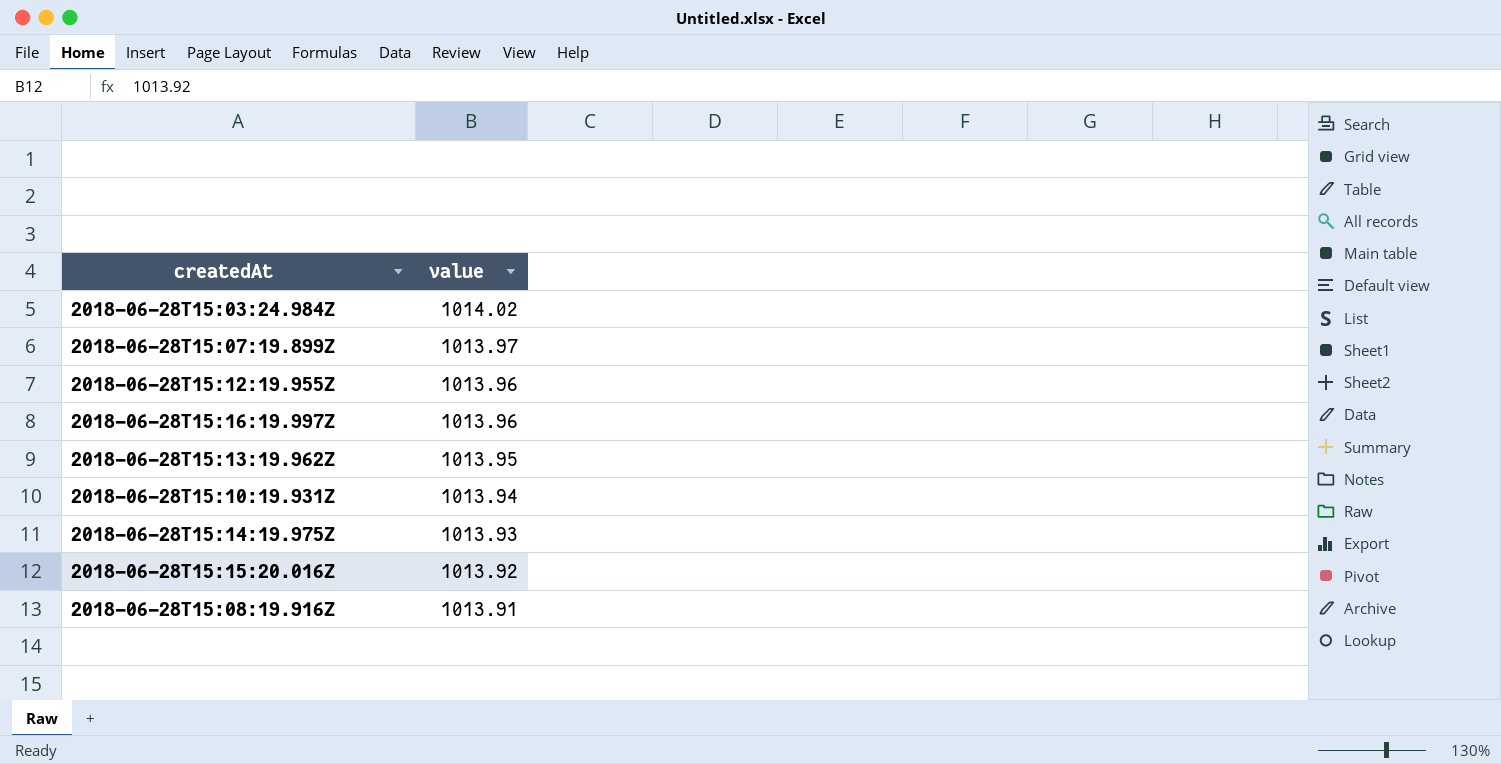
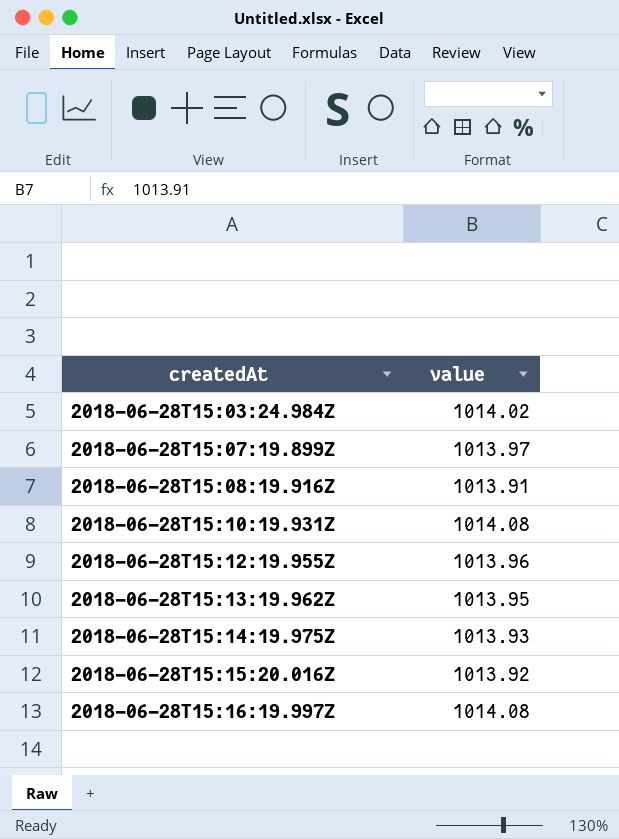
row order: value descending -> createdAt ascending
2018-06-28T15:10:19.931Z | value: 1013.94 -> 1014.08
2018-06-28T15:16:19.997Z | value: 1013.96 -> 1014.08

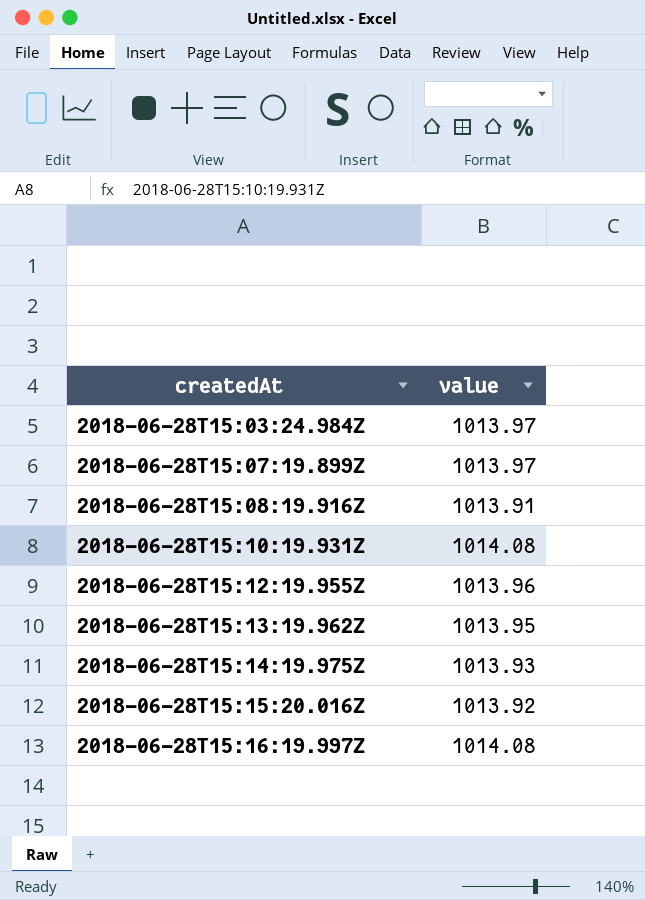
2018-06-28T15:03:24.984Z | value: 1014.02 -> 1013.97

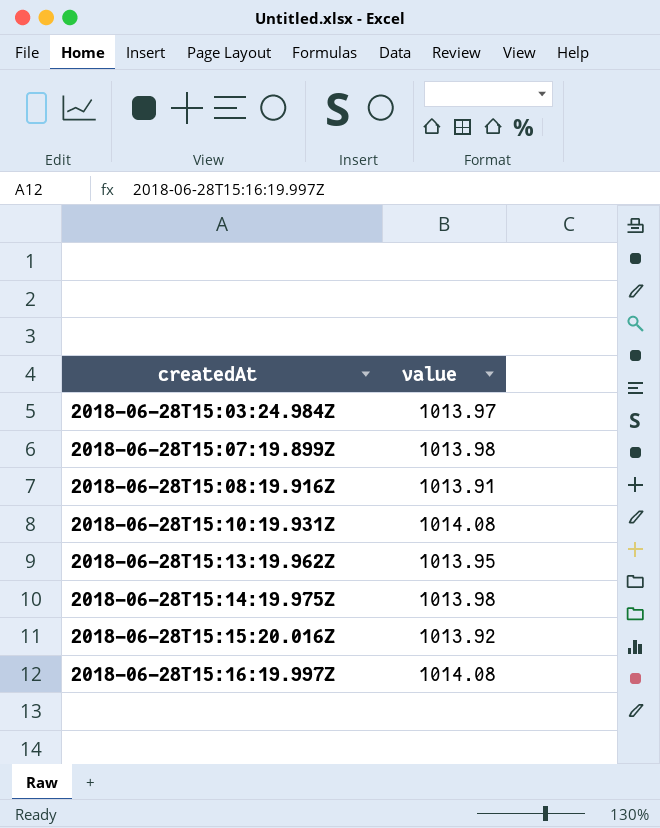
row 2018-06-28T15:12:19.955Z: 1013.96 -> none
2018-06-28T15:07:19.899Z | value: 1013.97 -> 1013.98
2018-06-28T15:14:19.975Z | value: 1013.93 -> 1013.98

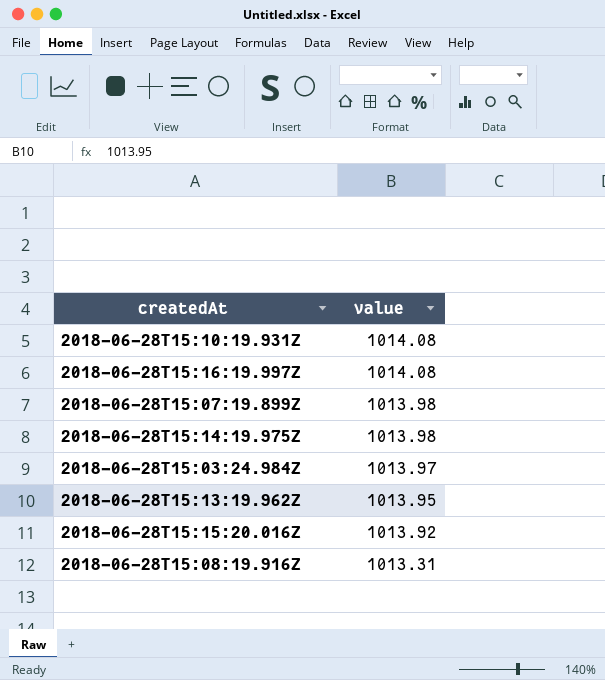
row order: createdAt ascending -> value descending
2018-06-28T15:08:19.916Z | value: 1013.91 -> 1013.31

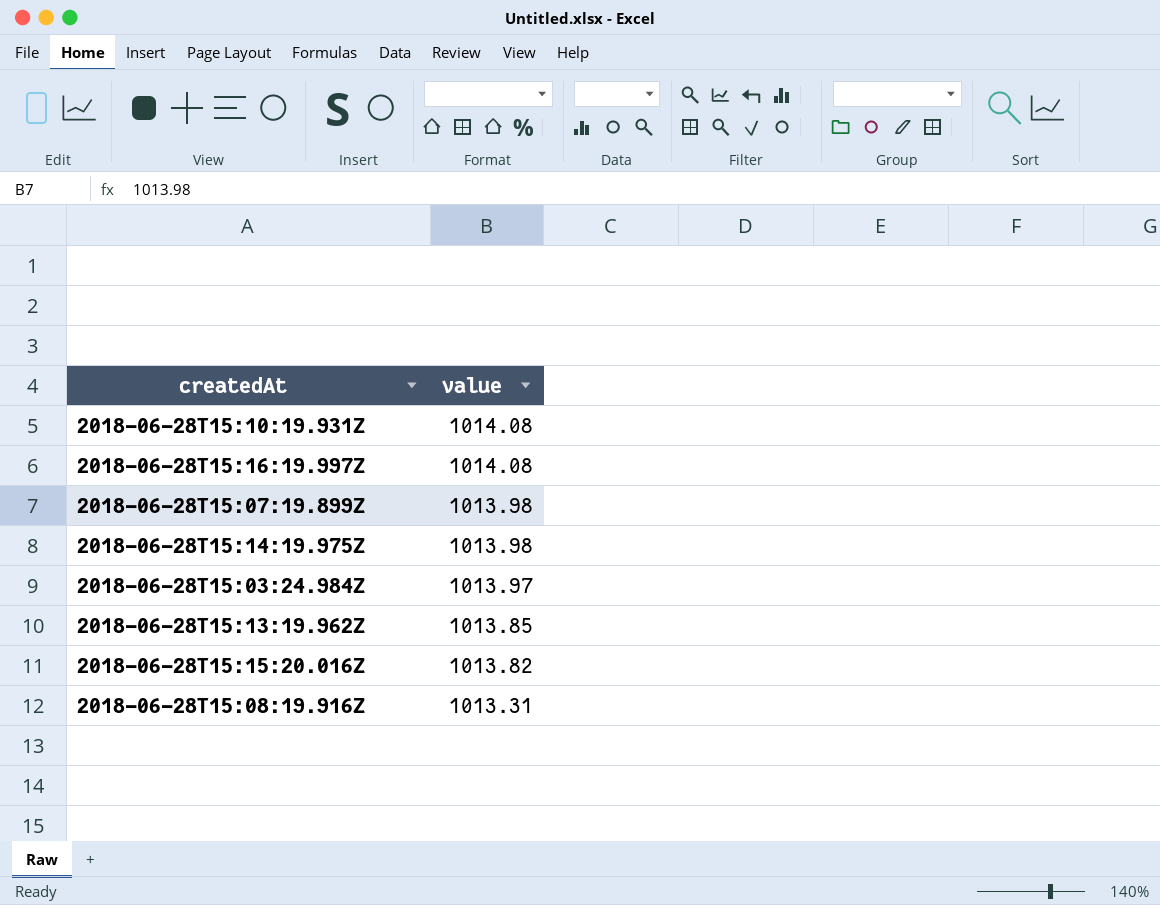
2018-06-28T15:13:19.962Z | value: 1013.95 -> 1013.85
2018-06-28T15:15:20.016Z | value: 1013.92 -> 1013.82

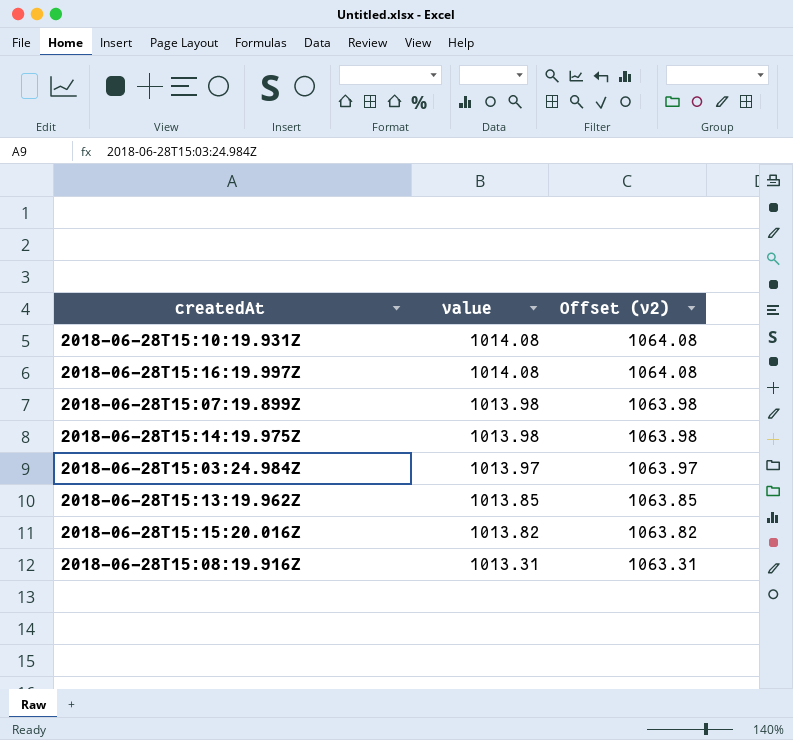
column Offset (v2) | formula: none -> [value] + 50

